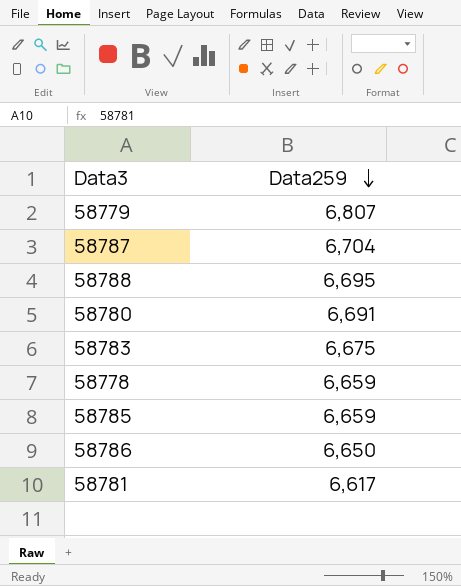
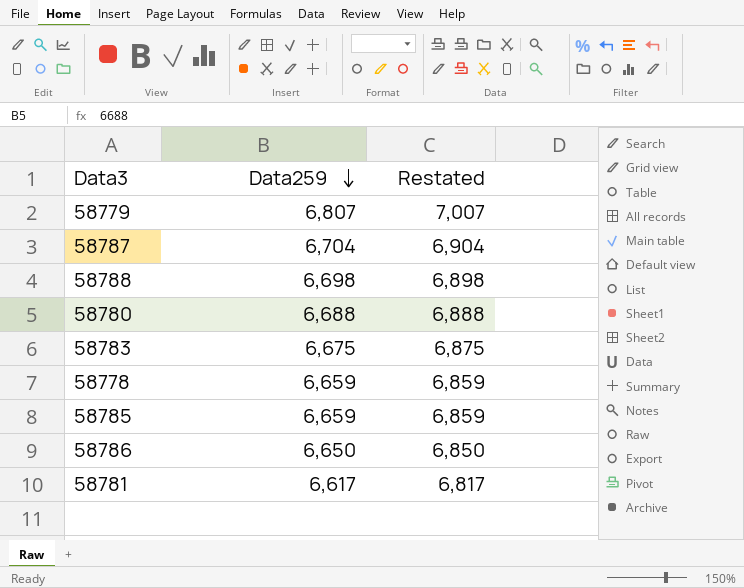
column Restated | formula: none -> [Data259] + 200
58788 | Data259: 6,695 -> 6,698
58780 | Data259: 6,691 -> 6,688

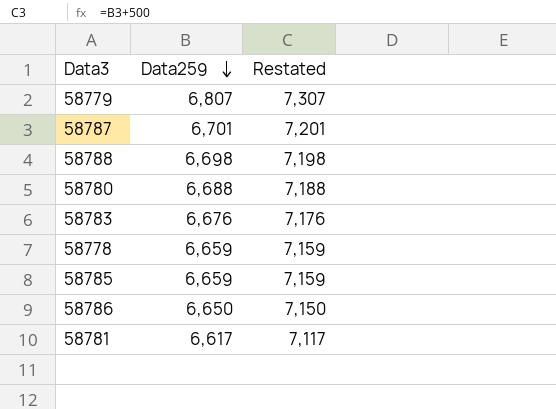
column Restated | formula: [Data259] + 200 -> [Data259] + 500
58787 | Data259: 6,704 -> 6,701
58783 | Data259: 6,675 -> 6,676

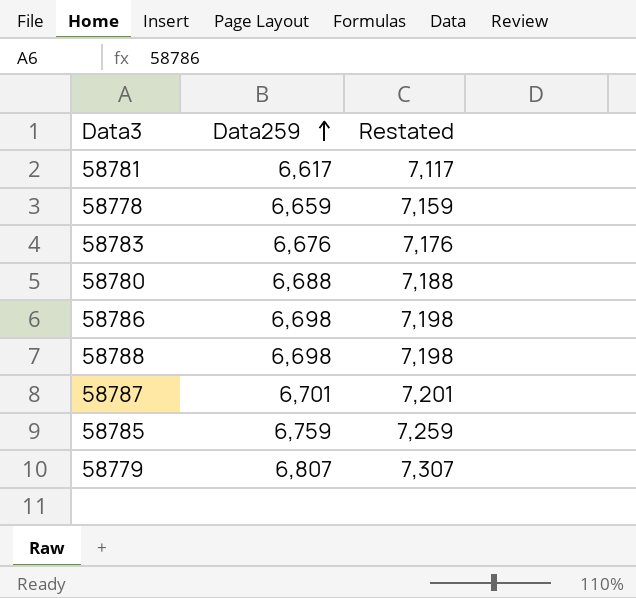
row order: Data259 descending -> Data259 ascending
58786 | Data259: 6,650 -> 6,698
58786 | Restated: 7,150 -> 7,198
58785 | Data259: 6,659 -> 6,759
58785 | Restated: 7,159 -> 7,259

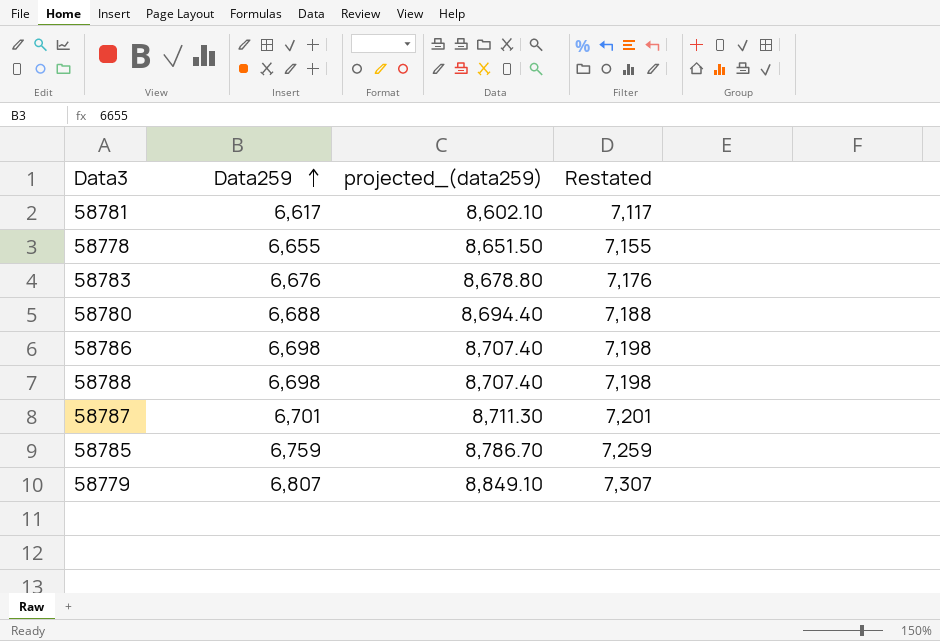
column projected_(data259) | formula: none -> [Data259] * 1.3
58778 | Data259: 6,659 -> 6,655
58778 | Restated: 7,159 -> 7,155

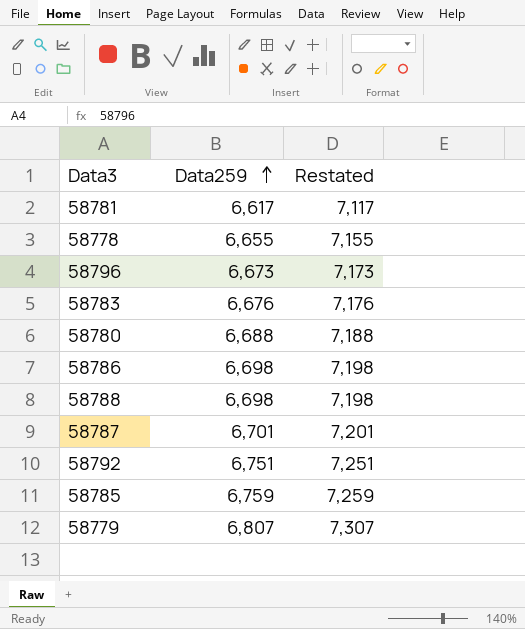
column projected_(data259) | formula: [Data259] * 1.3 -> none
row 58796: none -> 6,673 | 7,173
row 58792: none -> 6,751 | 7,251

